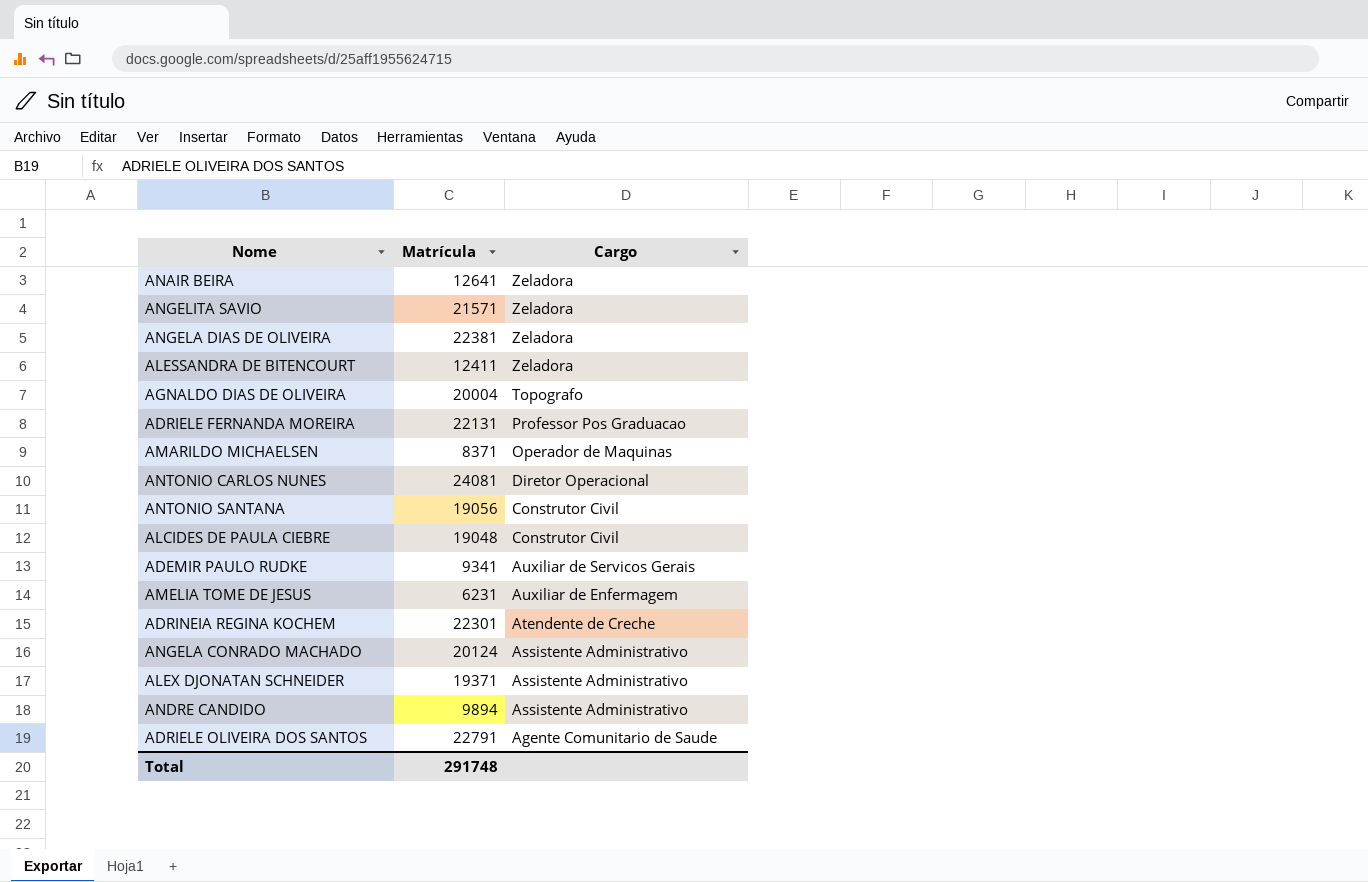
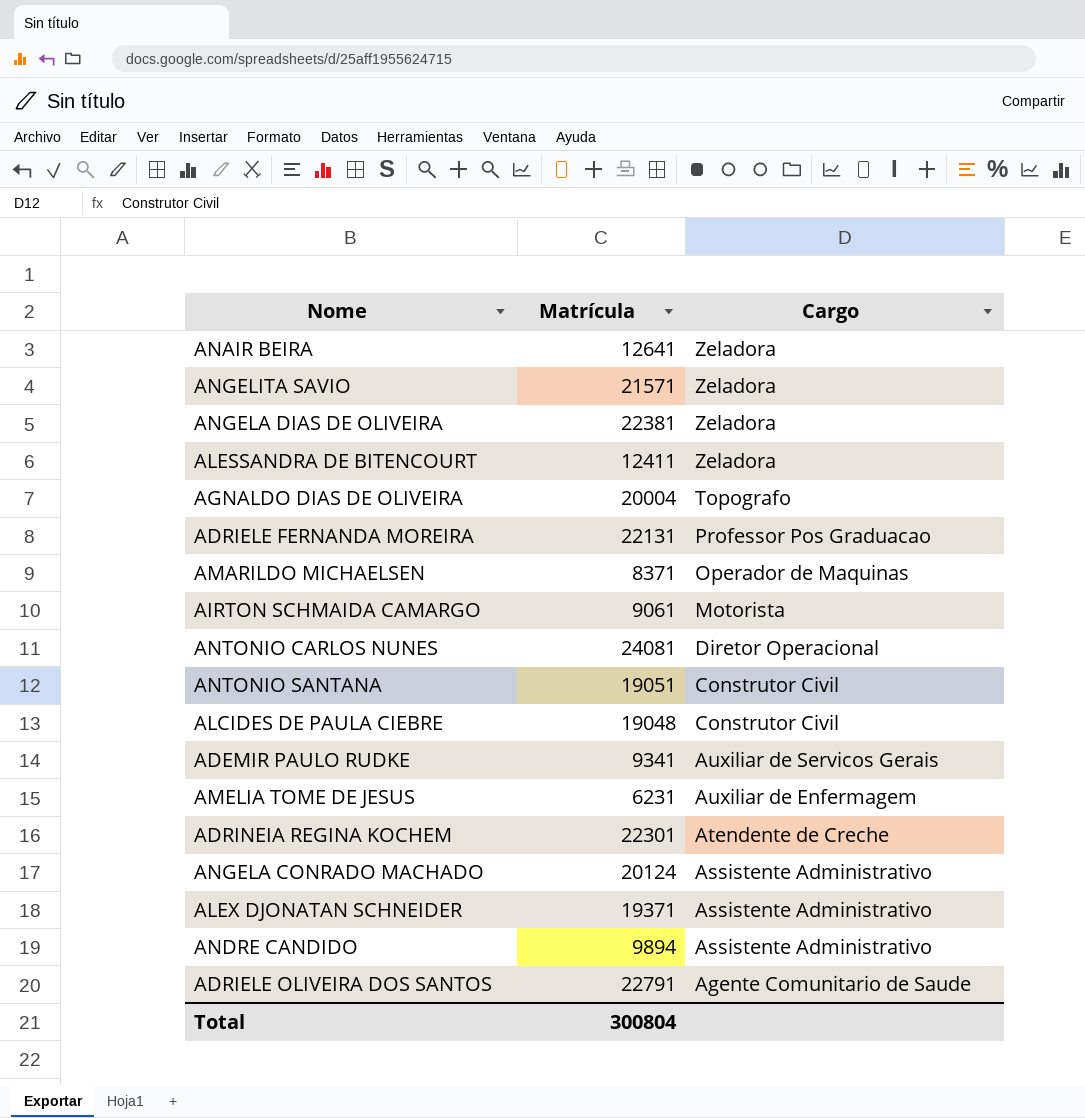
row AIRTON SCHMAIDA CAMARGO: none -> 9061 | Motorista
ANTONIO SANTANA | Matrícula: 19056 -> 19051
Total | Matrícula: 291748 -> 300804

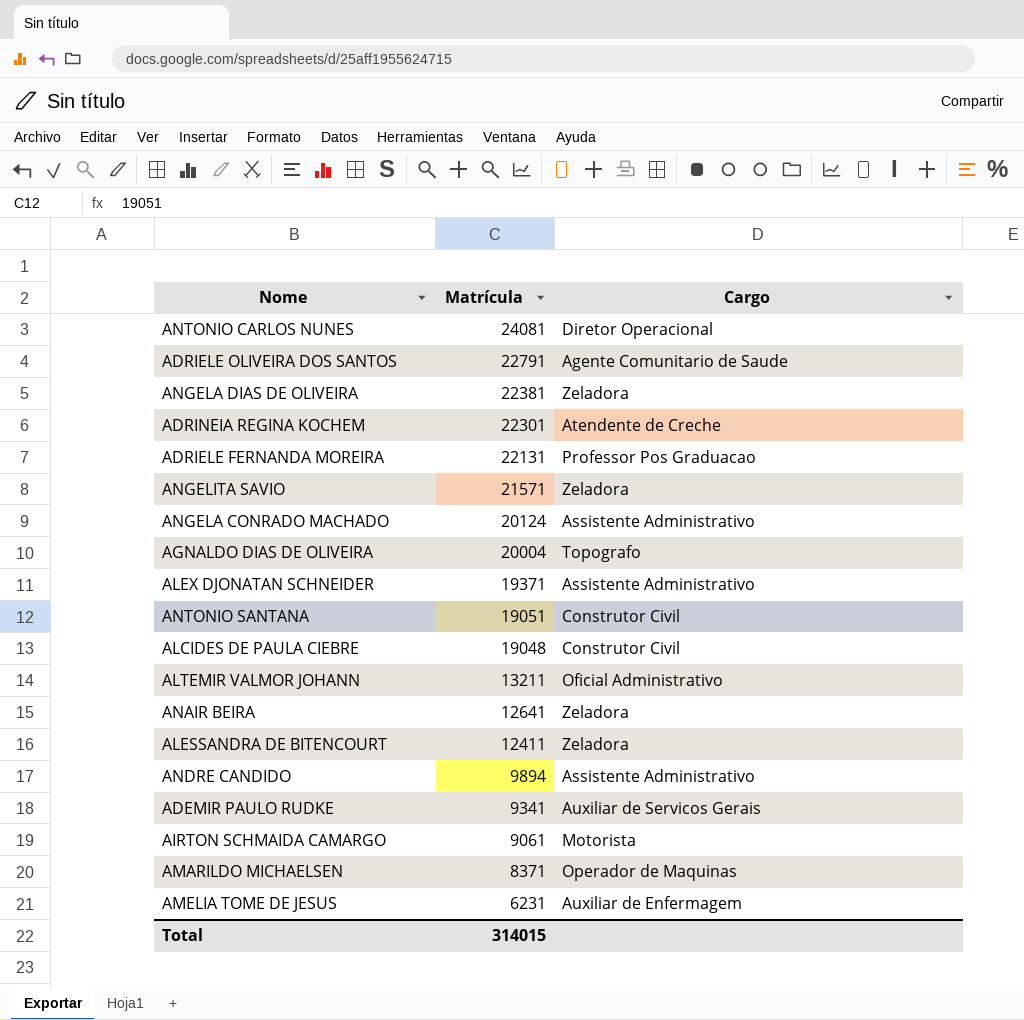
row order: Cargo descending -> Matrícula descending
row ALTEMIR VALMOR JOHANN: none -> 13211 | Oficial Administrativo
Total | Matrícula: 300804 -> 314015

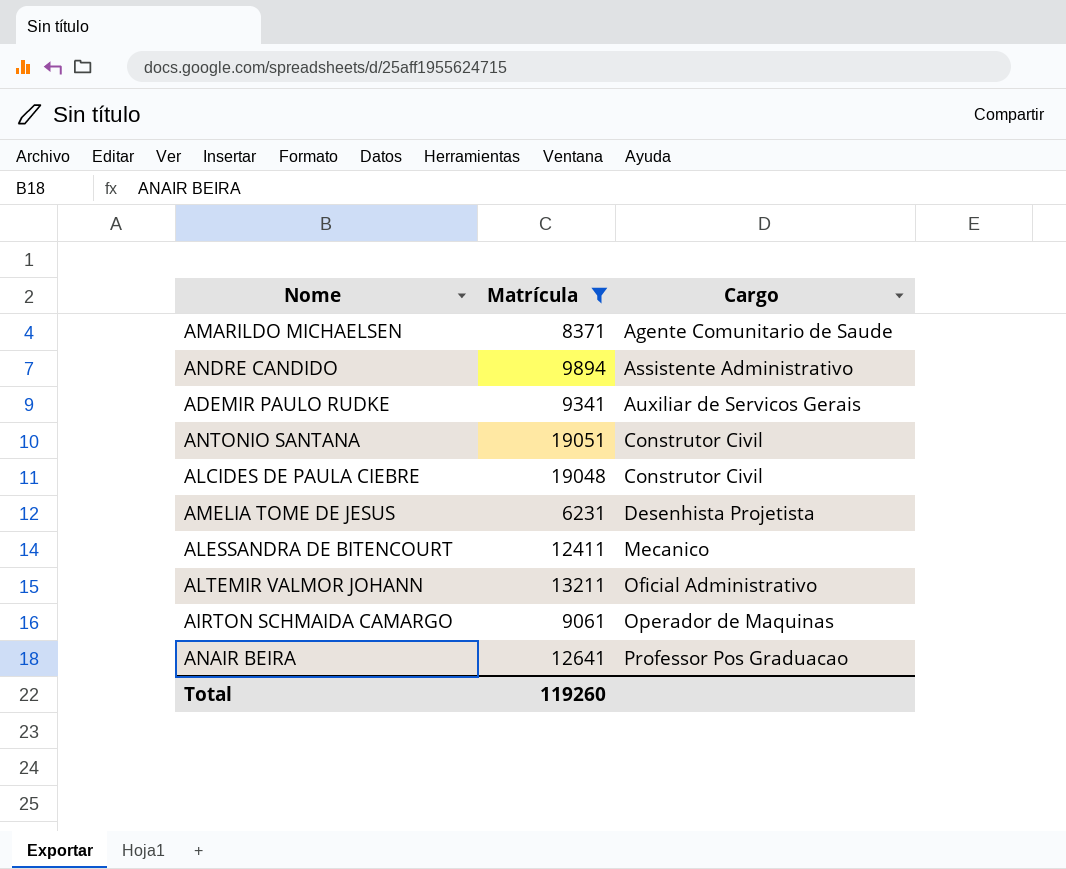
filter: none -> Matrícula <= 19051
row order: Matrícula descending -> Cargo ascending
AMARILDO MICHAELSEN | Cargo: Operador de Maquinas -> Agente Comunitario de Saude
AMELIA TOME DE JESUS | Cargo: Auxiliar de Enfermagem -> Desenhista Projetista
ALESSANDRA DE BITENCOURT | Cargo: Zeladora -> Mecanico
AIRTON SCHMAIDA CAMARGO | Cargo: Motorista -> Operador de Maquinas
ANAIR BEIRA | Cargo: Zeladora -> Professor Pos Graduacao
Total | Matrícula: 314015 -> 119260

